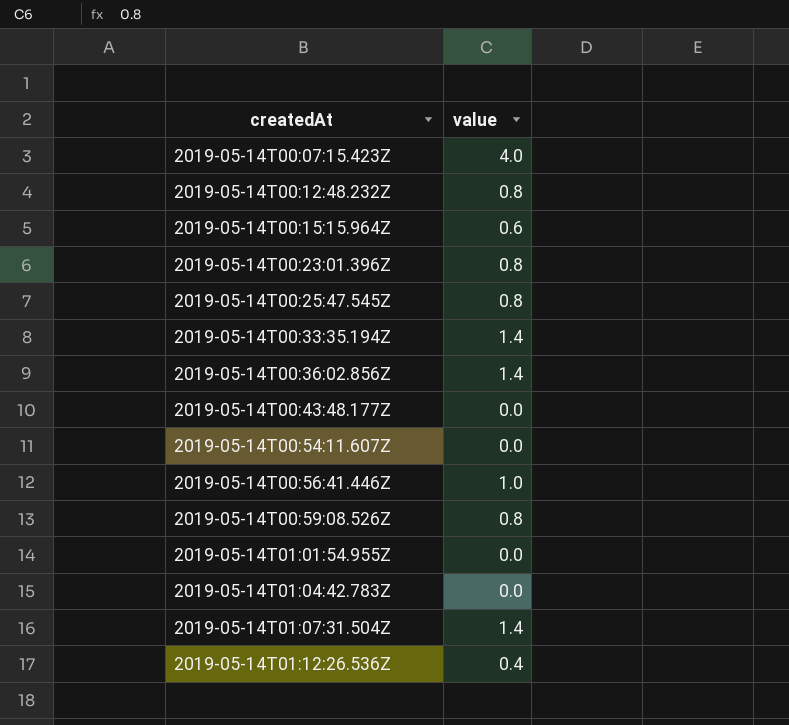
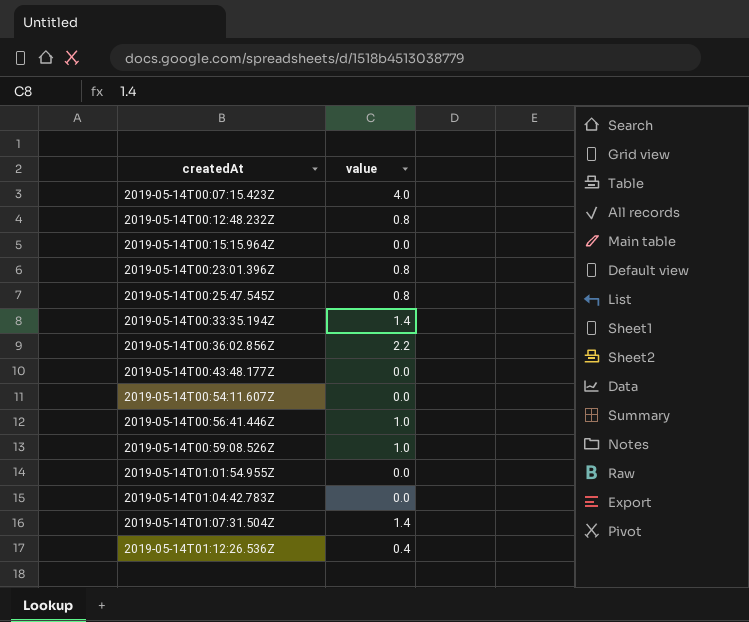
2019-05-14T00:15:15.964Z | value: 0.6 -> 0.0
2019-05-14T00:36:02.856Z | value: 1.4 -> 2.2
2019-05-14T00:59:08.526Z | value: 0.8 -> 1.0

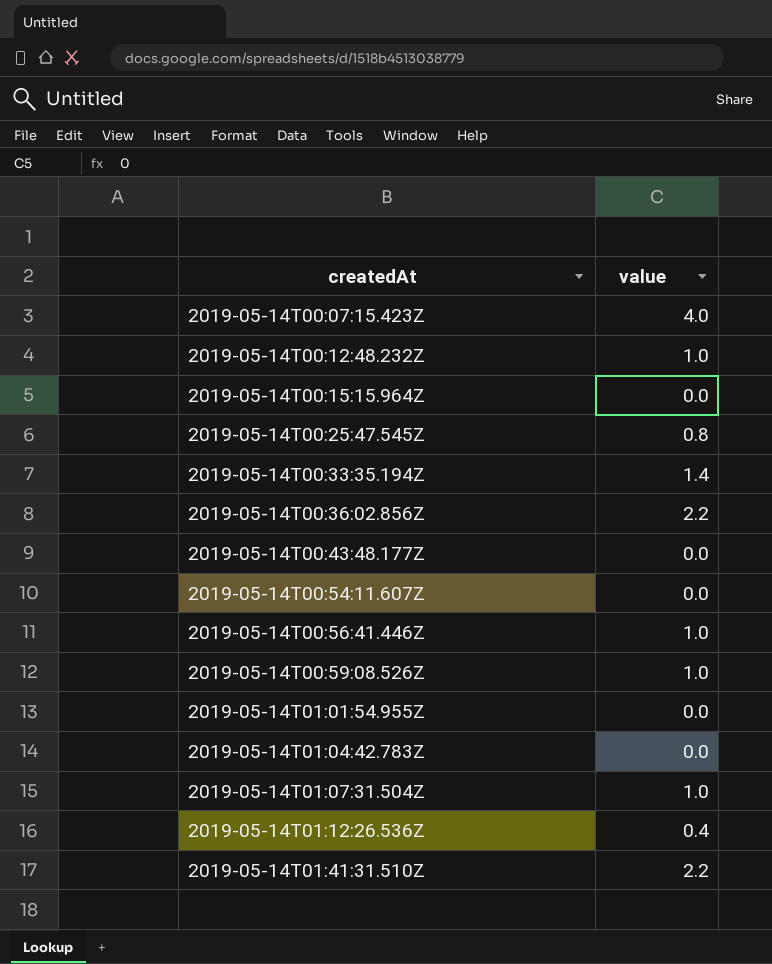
row 2019-05-14T00:23:01.396Z: 0.8 -> none
2019-05-14T00:12:48.232Z | value: 0.8 -> 1.0
2019-05-14T01:07:31.504Z | value: 1.4 -> 1.0
row 2019-05-14T01:41:31.510Z: none -> 2.2

